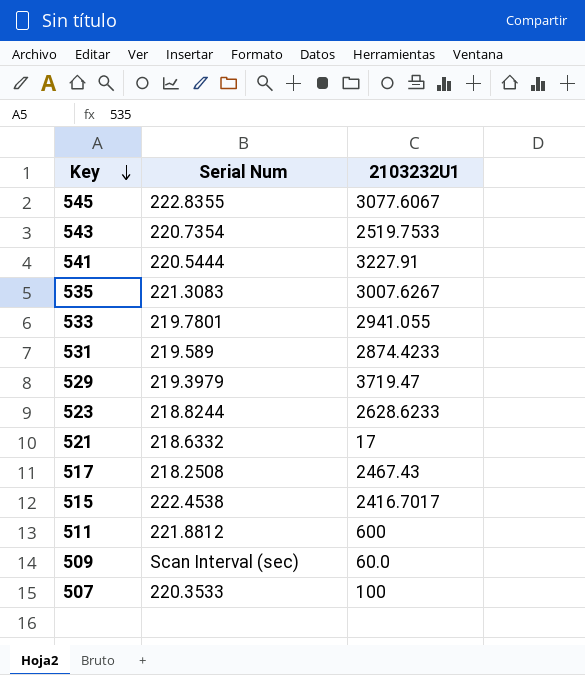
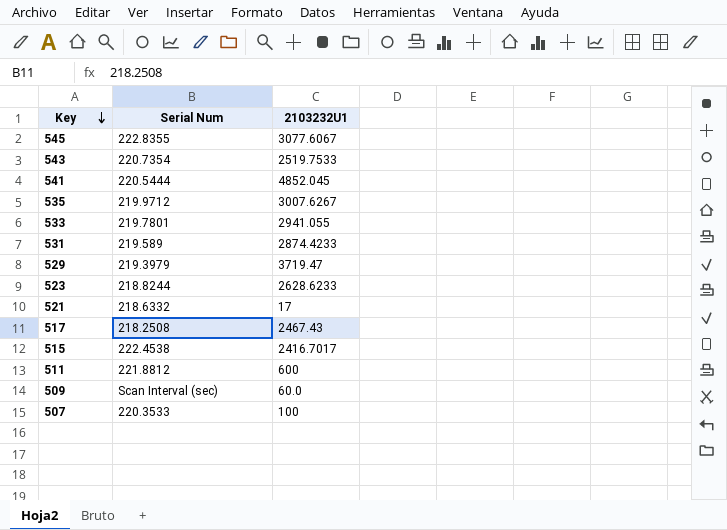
541 | 2103232U1: 3227.91 -> 4852.045
535 | Serial Num: 221.3083 -> 219.9712

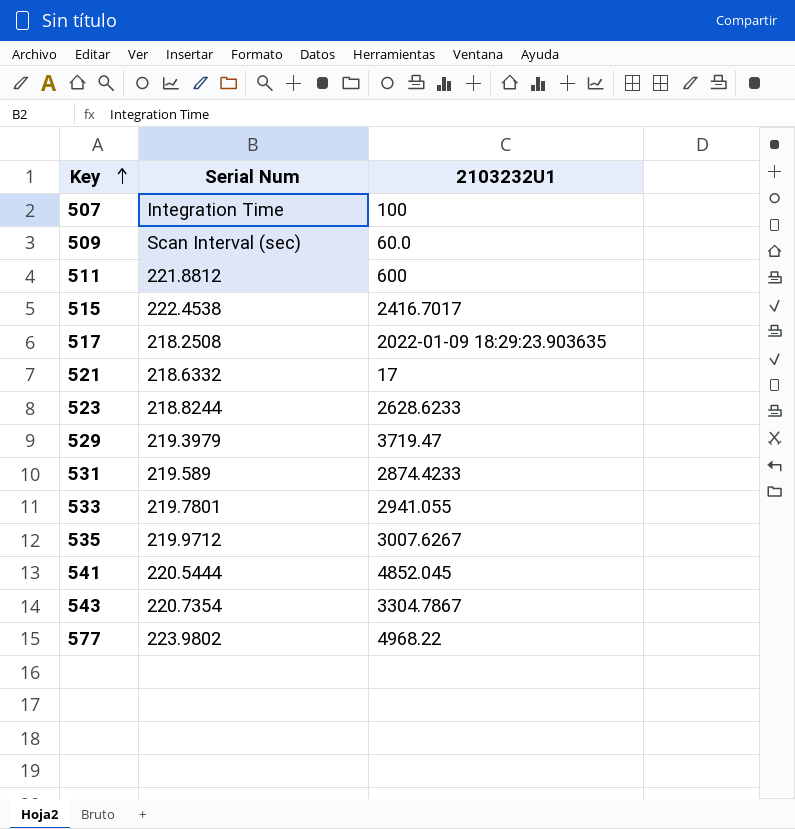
row order: Key descending -> Key ascending
row 545: 222.8355 | 3077.6067 -> none
507 | Serial Num: 220.3533 -> Integration Time
517 | 2103232U1: 2467.43 -> 2022-01-09 18:29:23.903635
543 | 2103232U1: 2519.7533 -> 3304.7867
row 577: none -> 223.9802 | 4968.22

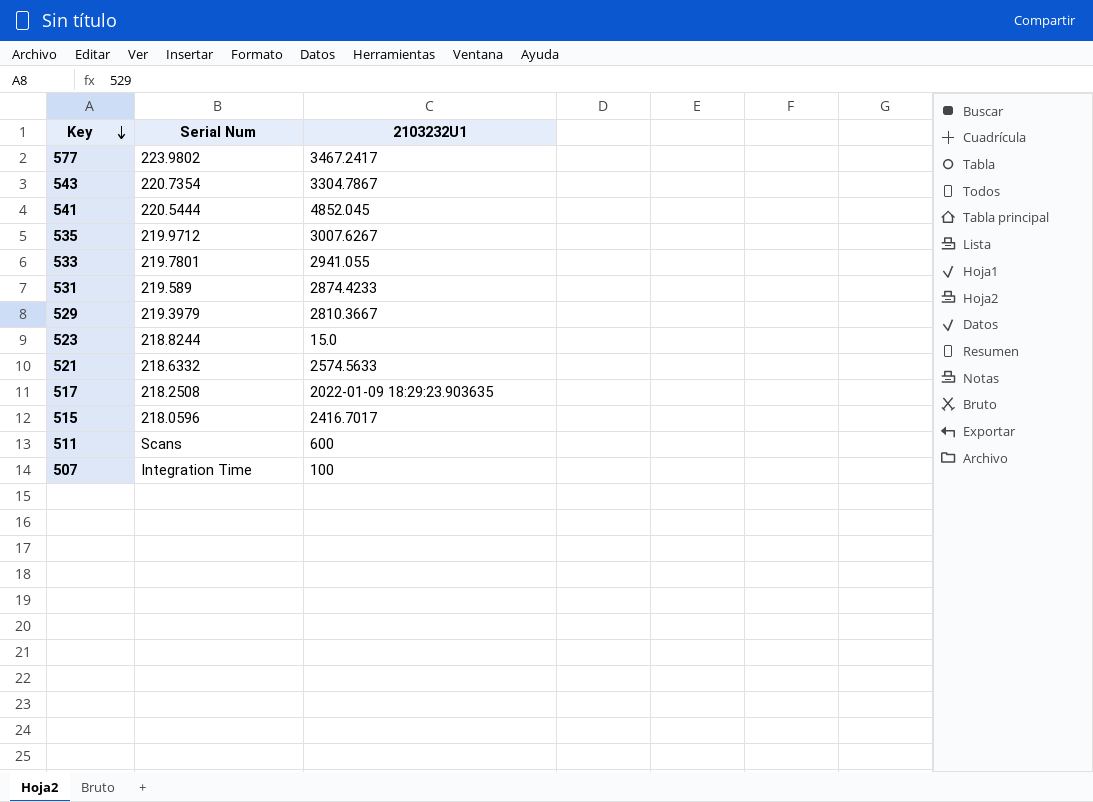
row order: Key ascending -> Key descending
row 509: Scan Interval (sec) | 60.0 -> none
577 | 2103232U1: 4968.22 -> 3467.2417
529 | 2103232U1: 3719.47 -> 2810.3667
523 | 2103232U1: 2628.6233 -> 15.0
521 | 2103232U1: 17 -> 2574.5633
515 | Serial Num: 222.4538 -> 218.0596
511 | Serial Num: 221.8812 -> Scans

